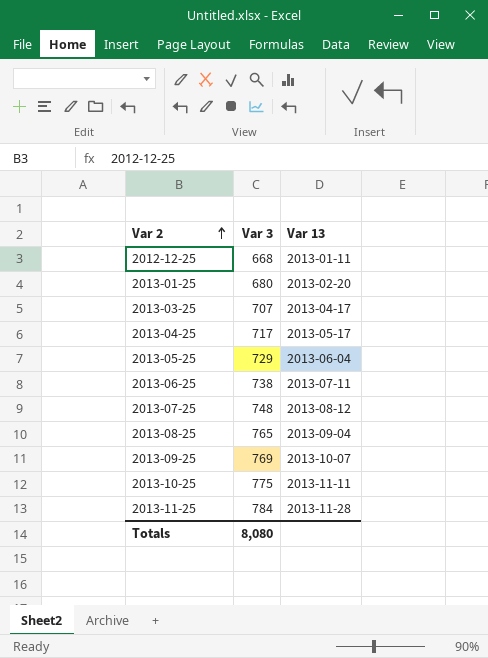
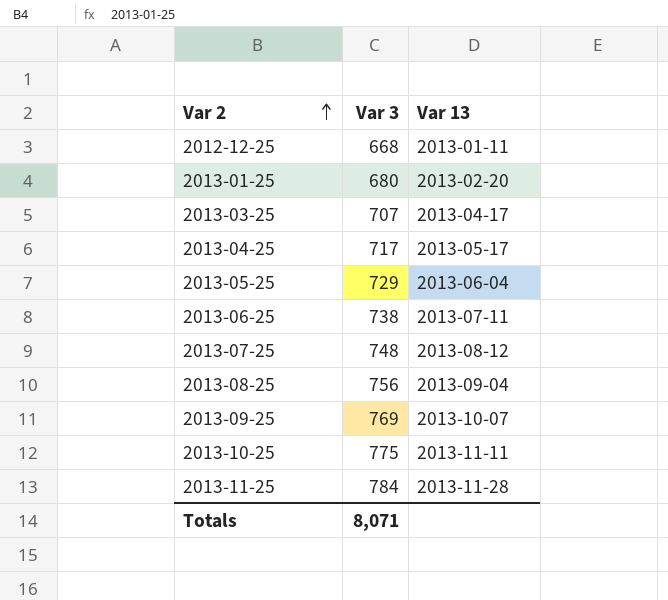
2013-08-25 | Var 3: 765 -> 756
Totals | Var 3: 8,080 -> 8,071

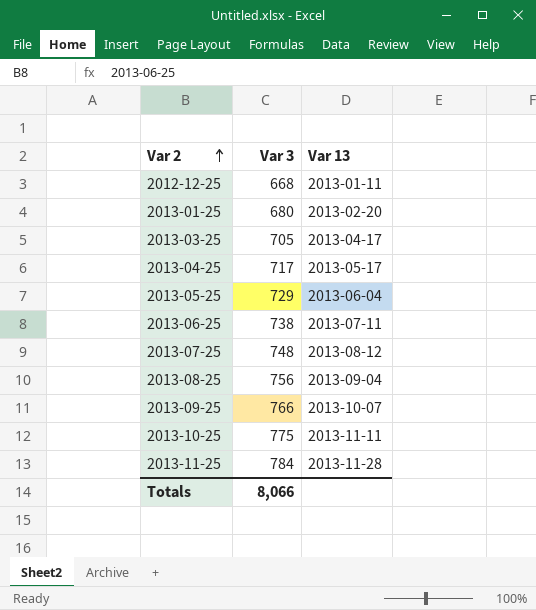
2013-03-25 | Var 3: 707 -> 705
2013-09-25 | Var 3: 769 -> 766
Totals | Var 3: 8,071 -> 8,066

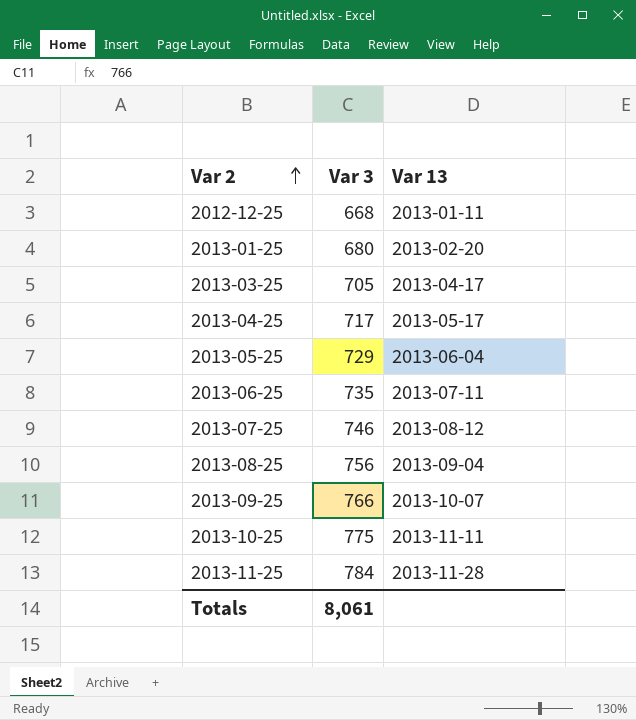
2013-06-25 | Var 3: 738 -> 735
2013-07-25 | Var 3: 748 -> 746
Totals | Var 3: 8,066 -> 8,061

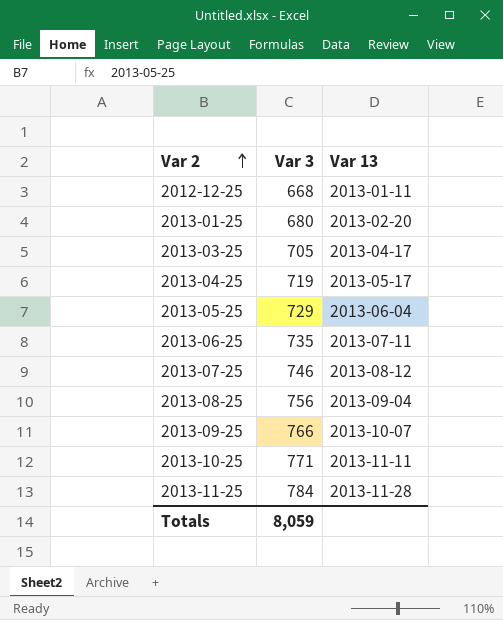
2013-04-25 | Var 3: 717 -> 719
2013-10-25 | Var 3: 775 -> 771
Totals | Var 3: 8,061 -> 8,059

